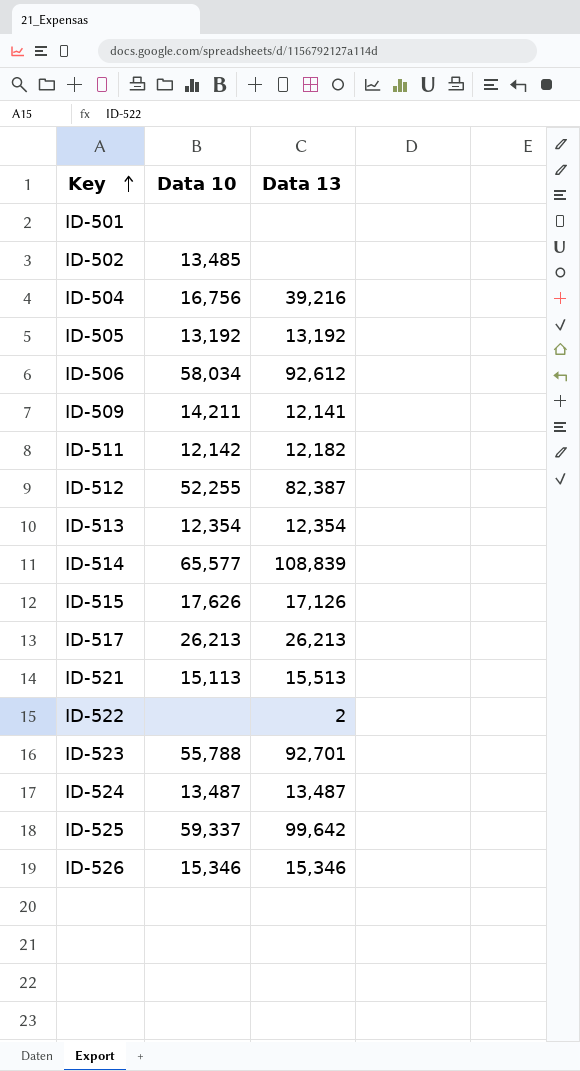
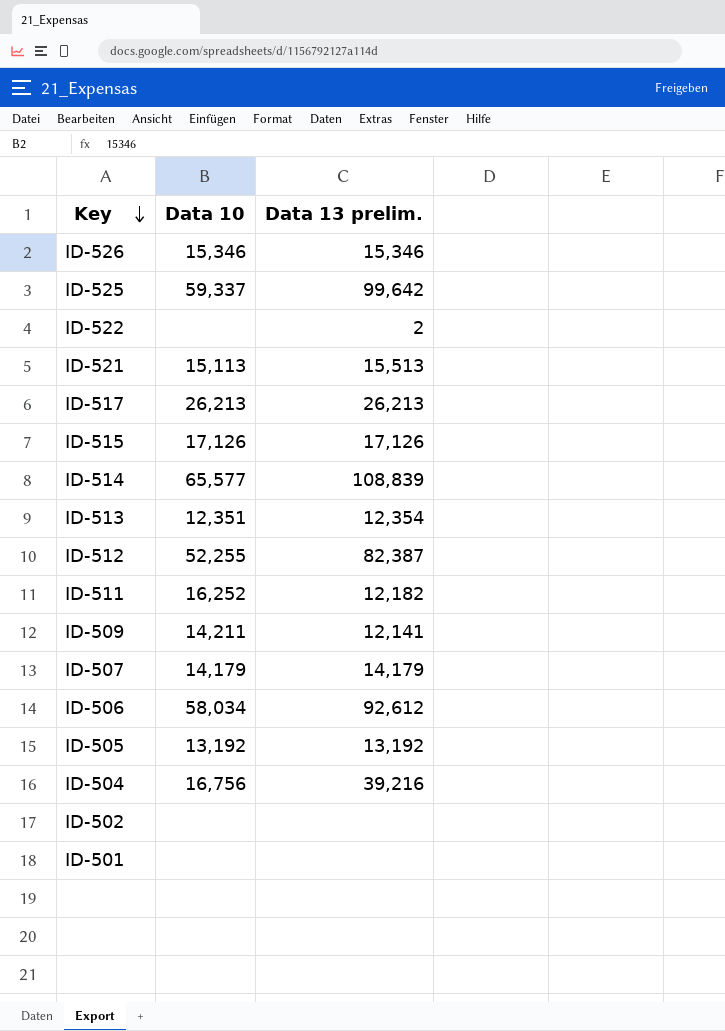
row order: Key ascending -> Key descending
column name: Data 13 -> Data 13 prelim.
row ID-523: 55,788 | 92,701 -> none
row ID-524: 13,487 | 13,487 -> none
ID-515 | Data 10: 17,626 -> 17,126
ID-513 | Data 10: 12,354 -> 12,351
ID-511 | Data 10: 12,142 -> 16,252
row ID-507: none -> 14,179 | 14,179
ID-502 | Data 10: 13,485 -> none

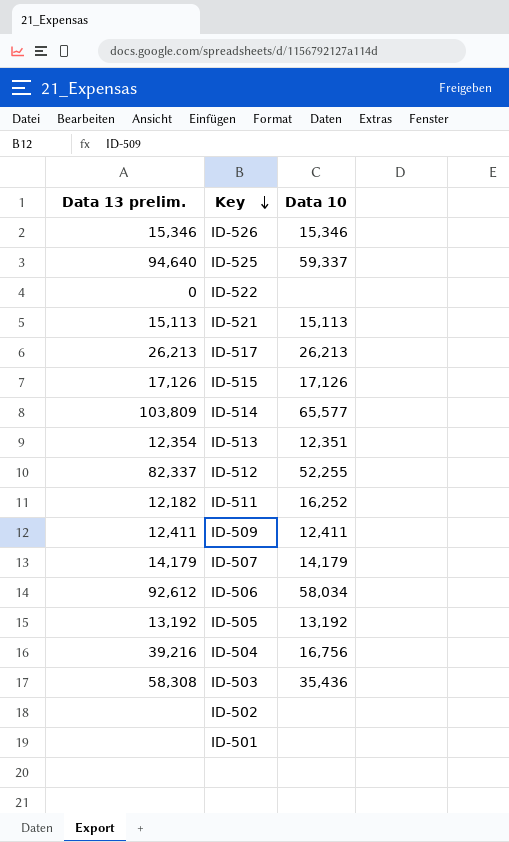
column Data 13 prelim. | position: 3 -> 1
ID-525 | Data 13 prelim.: 99,642 -> 94,640
ID-522 | Data 13 prelim.: 2 -> 0
ID-521 | Data 13 prelim.: 15,513 -> 15,113
ID-514 | Data 13 prelim.: 108,839 -> 103,809
ID-512 | Data 13 prelim.: 82,387 -> 82,337
ID-509 | Data 13 prelim.: 12,141 -> 12,411
ID-509 | Data 10: 14,211 -> 12,411
row ID-503: none -> 58,308 | 35,436

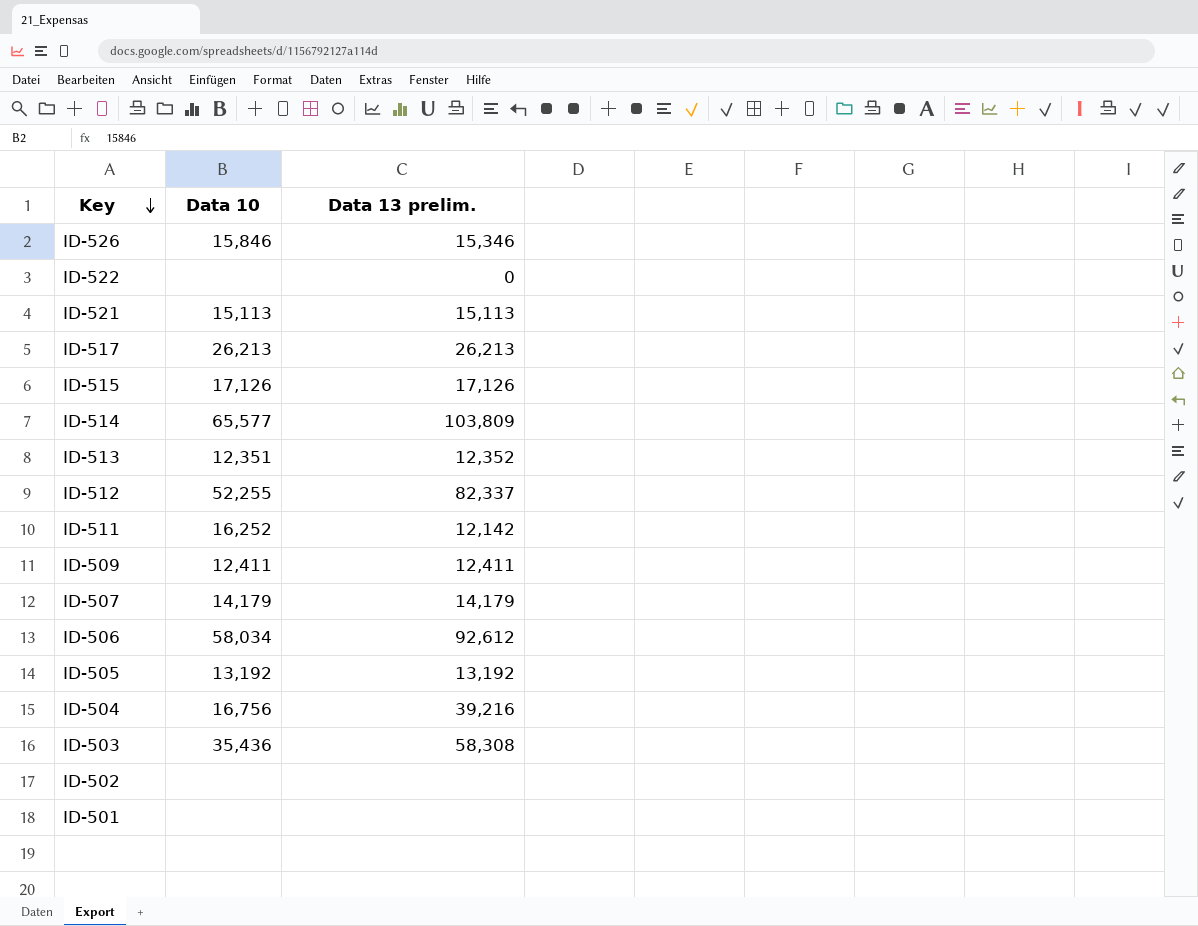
column Data 13 prelim. | position: 1 -> 3
row ID-525: 94,640 | 59,337 -> none
ID-526 | Data 10: 15,346 -> 15,846
ID-513 | Data 13 prelim.: 12,354 -> 12,352
ID-511 | Data 13 prelim.: 12,182 -> 12,142

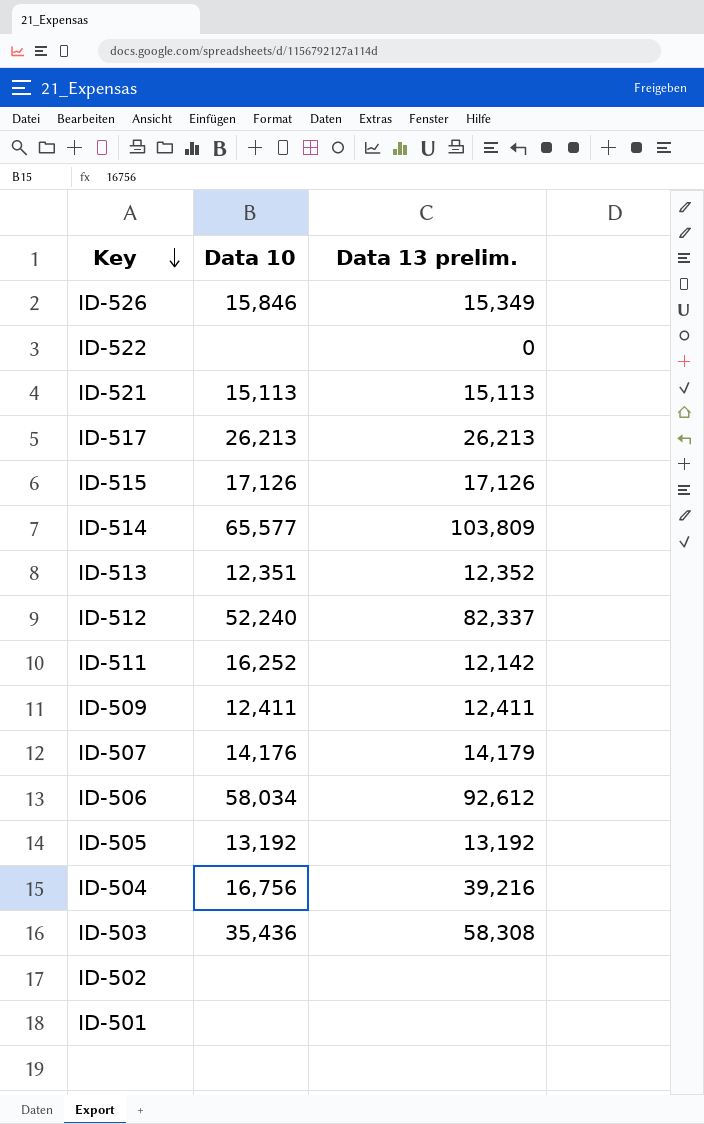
ID-526 | Data 13 prelim.: 15,346 -> 15,349
ID-512 | Data 10: 52,255 -> 52,240
ID-507 | Data 10: 14,179 -> 14,176

